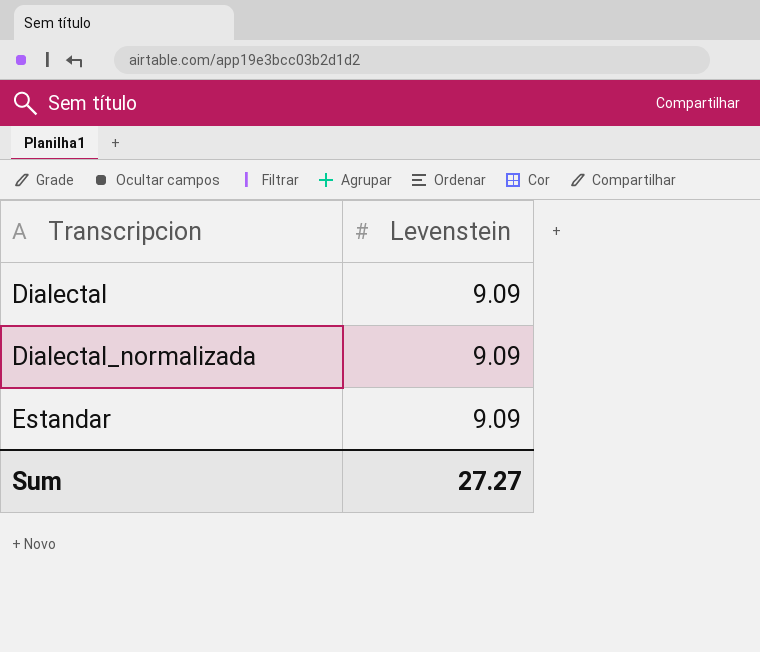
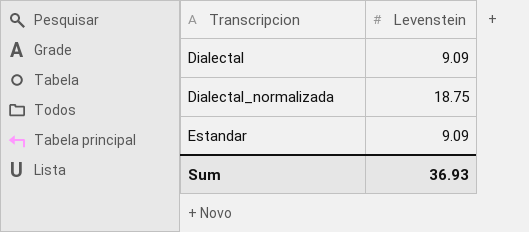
Dialectal_normalizada | Levenstein: 9.09 -> 18.75
Sum | Levenstein: 27.27 -> 36.93

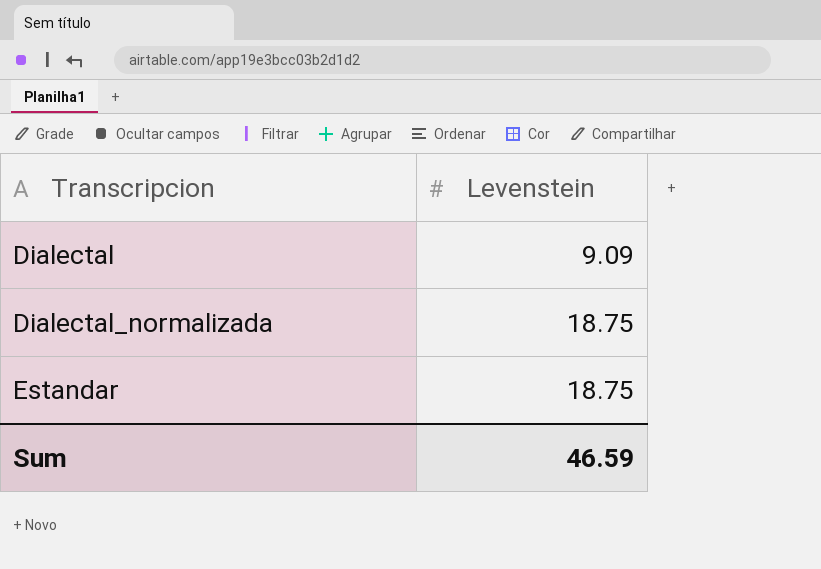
Estandar | Levenstein: 9.09 -> 18.75
Sum | Levenstein: 36.93 -> 46.59

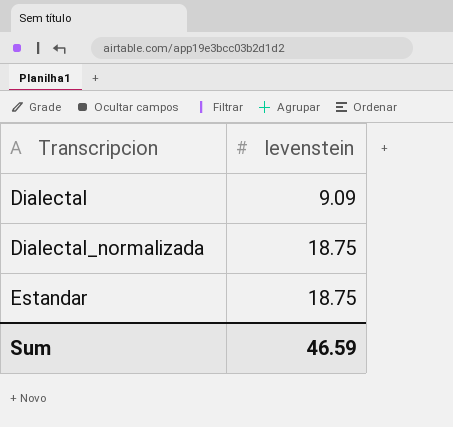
column name: Levenstein -> levenstein

